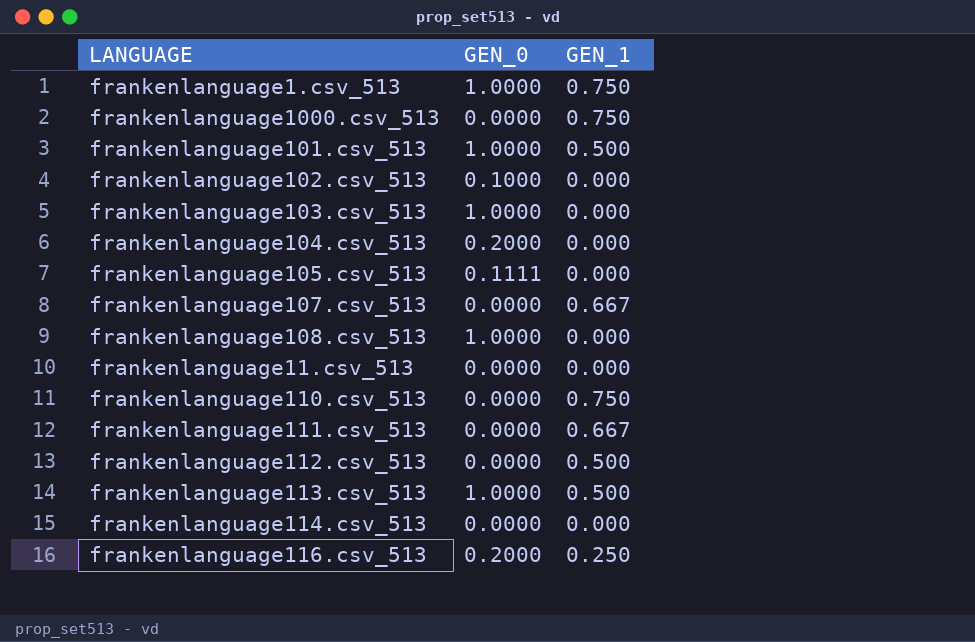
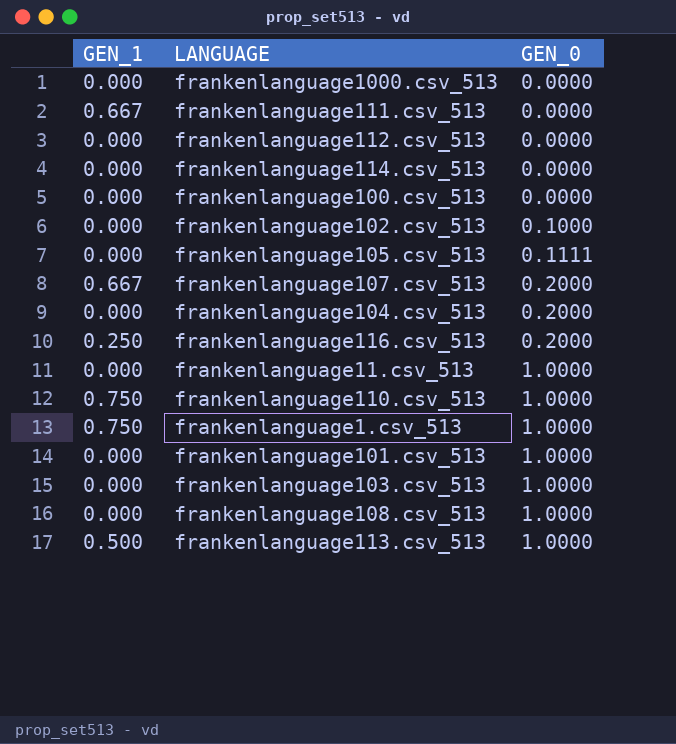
row order: none -> GEN_0 ascending
column GEN_1 | position: 3 -> 1
frankenlanguage1000.csv_513 | GEN_1: 0.750 -> 0.000
frankenlanguage112.csv_513 | GEN_1: 0.500 -> 0.000
row frankenlanguage100.csv_513: none -> 0.000 | 0.0000
frankenlanguage107.csv_513 | GEN_0: 0.0000 -> 0.2000
frankenlanguage11.csv_513 | GEN_0: 0.0000 -> 1.0000
frankenlanguage110.csv_513 | GEN_0: 0.0000 -> 1.0000
frankenlanguage101.csv_513 | GEN_1: 0.500 -> 0.000

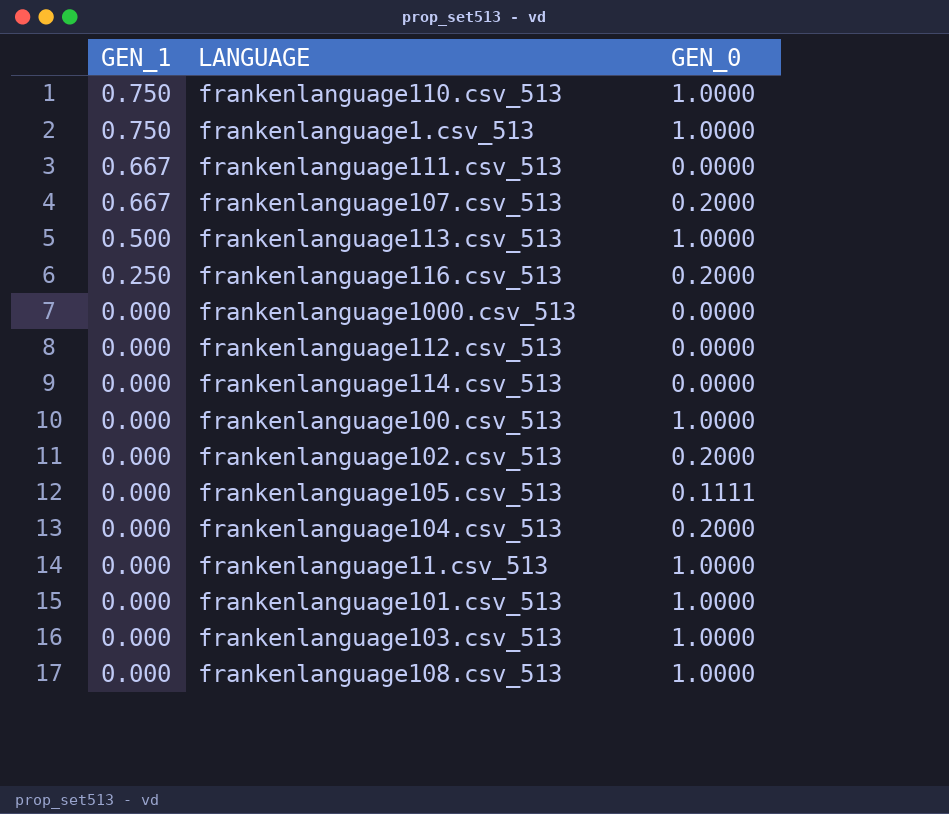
row order: GEN_0 ascending -> GEN_1 descending
frankenlanguage100.csv_513 | GEN_0: 0.0000 -> 1.0000
frankenlanguage102.csv_513 | GEN_0: 0.1000 -> 0.2000

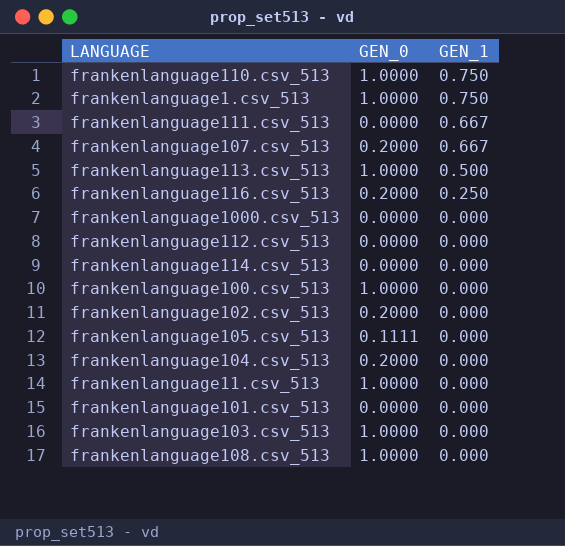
column GEN_1 | position: 1 -> 3
frankenlanguage101.csv_513 | GEN_0: 1.0000 -> 0.0000

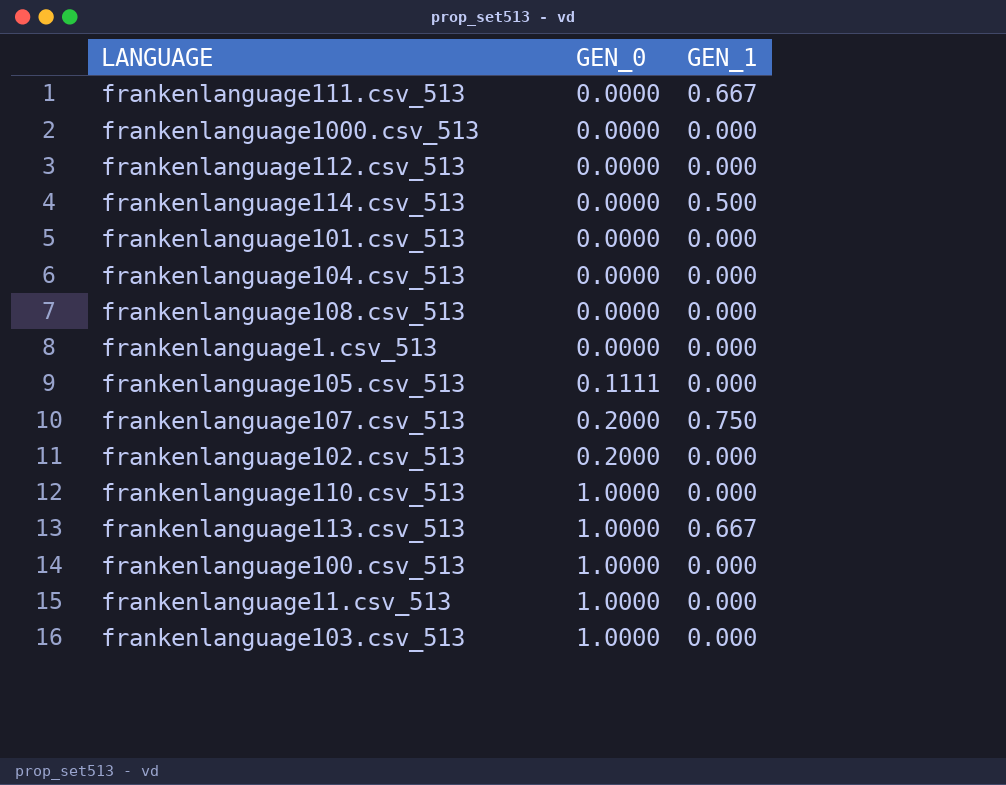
row order: GEN_1 descending -> GEN_0 ascending
row frankenlanguage116.csv_513: 0.2000 | 0.250 -> none
frankenlanguage114.csv_513 | GEN_1: 0.000 -> 0.500
frankenlanguage104.csv_513 | GEN_0: 0.2000 -> 0.0000
frankenlanguage108.csv_513 | GEN_0: 1.0000 -> 0.0000
frankenlanguage1.csv_513 | GEN_0: 1.0000 -> 0.0000
frankenlanguage1.csv_513 | GEN_1: 0.750 -> 0.000
frankenlanguage107.csv_513 | GEN_1: 0.667 -> 0.750
frankenlanguage110.csv_513 | GEN_1: 0.750 -> 0.000
frankenlanguage113.csv_513 | GEN_1: 0.500 -> 0.667

